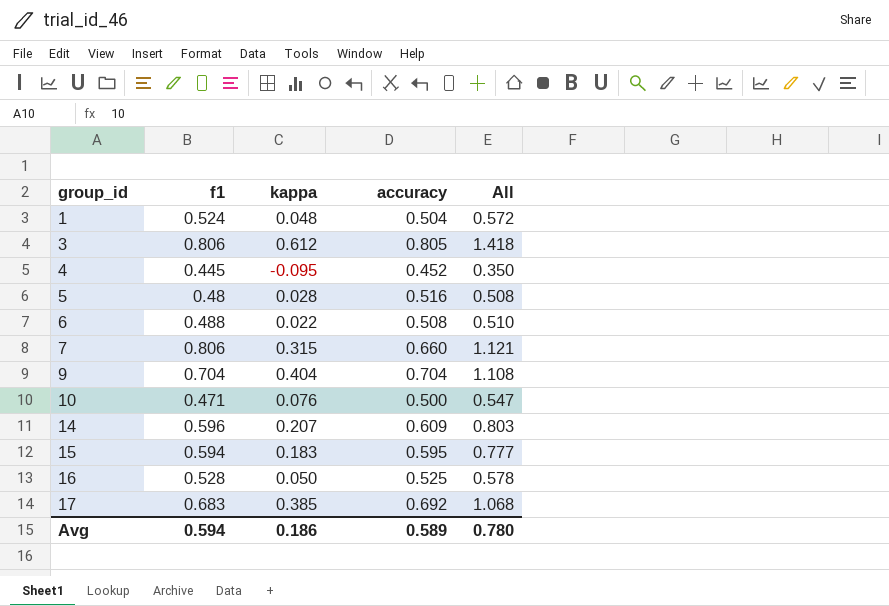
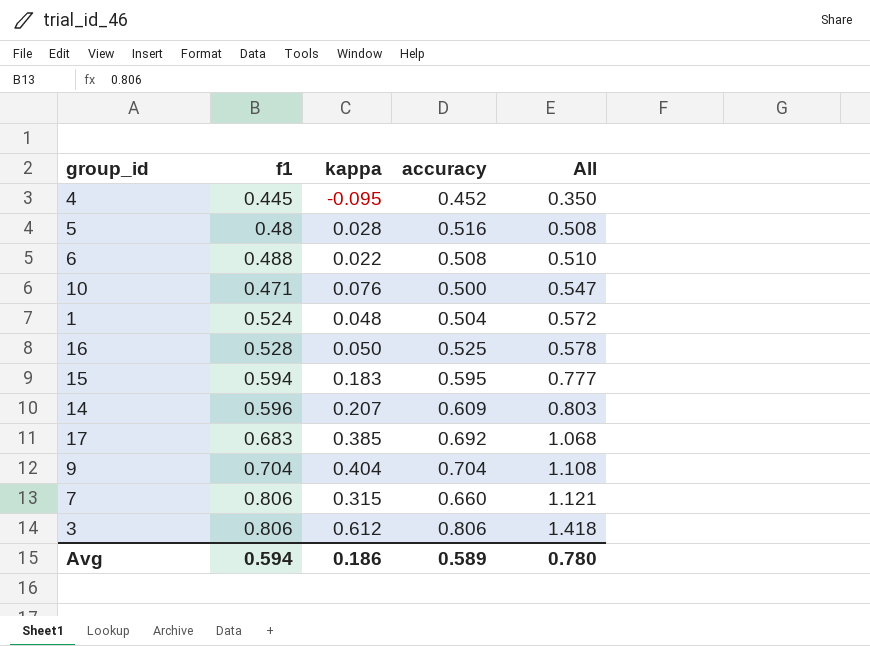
row order: group_id ascending -> All ascending
3 | accuracy: 0.805 -> 0.806

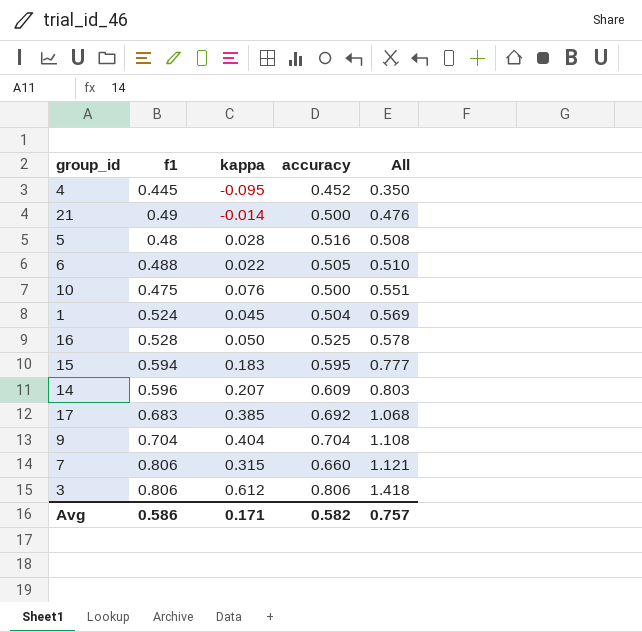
row 21: none -> 0.49 | -0.014 | 0.500 | 0.476
6 | accuracy: 0.508 -> 0.505
10 | f1: 0.471 -> 0.475
10 | All: 0.547 -> 0.551
1 | kappa: 0.048 -> 0.045
1 | All: 0.572 -> 0.569
Avg | f1: 0.594 -> 0.586
Avg | kappa: 0.186 -> 0.171
Avg | accuracy: 0.589 -> 0.582
Avg | All: 0.780 -> 0.757

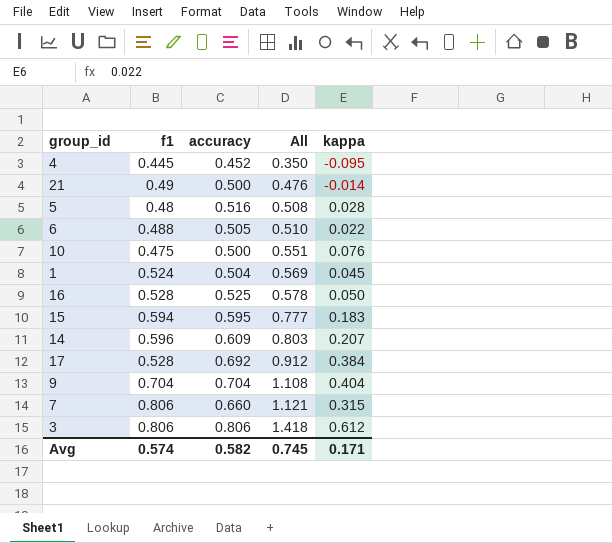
column kappa | position: 3 -> 5
17 | f1: 0.683 -> 0.528
17 | All: 1.068 -> 0.912
17 | kappa: 0.385 -> 0.384
Avg | f1: 0.586 -> 0.574
Avg | All: 0.757 -> 0.745

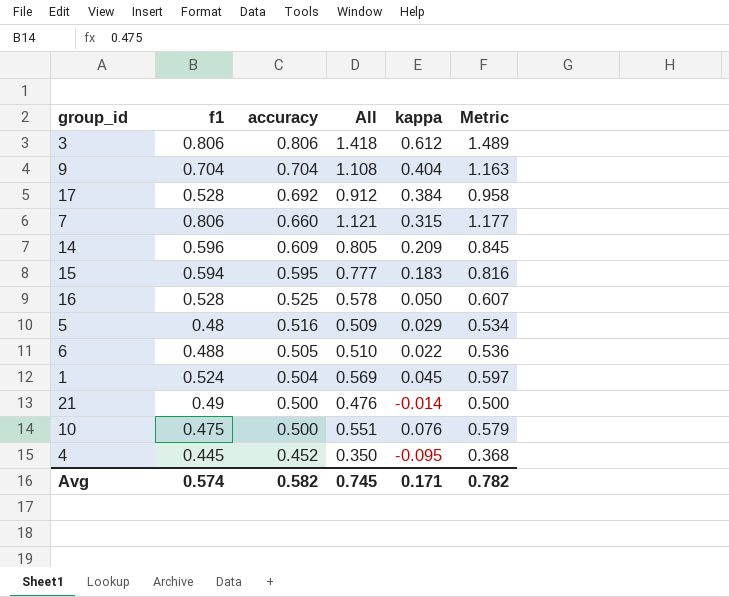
row order: All ascending -> accuracy descending
column Metric | formula: none -> [All] * 1.05
14 | All: 0.803 -> 0.805
14 | kappa: 0.207 -> 0.209
5 | All: 0.508 -> 0.509
5 | kappa: 0.028 -> 0.029

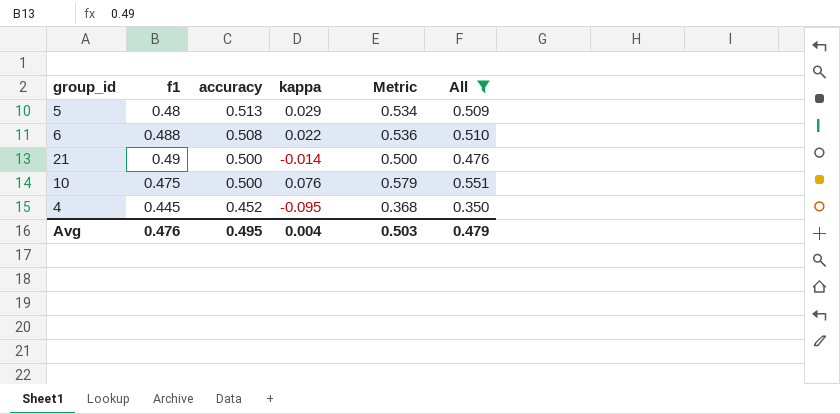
filter: none -> All <= 0.551
column All | position: 4 -> 6
5 | accuracy: 0.516 -> 0.513
6 | accuracy: 0.505 -> 0.508
Avg | f1: 0.574 -> 0.476
Avg | accuracy: 0.582 -> 0.495
Avg | kappa: 0.171 -> 0.004
Avg | Metric: 0.782 -> 0.503
Avg | All: 0.745 -> 0.479

